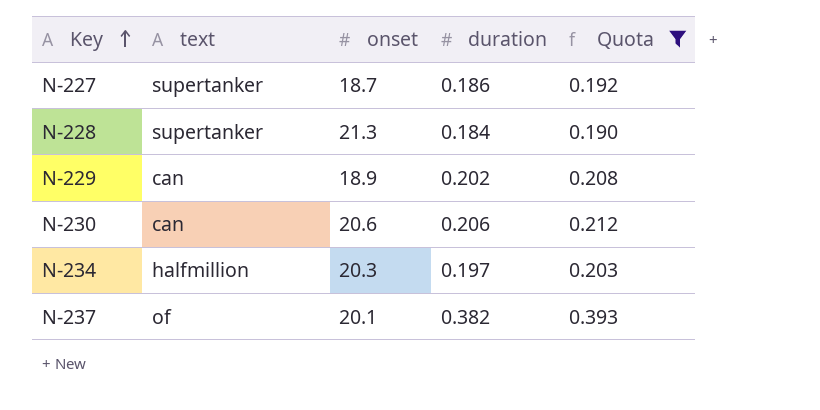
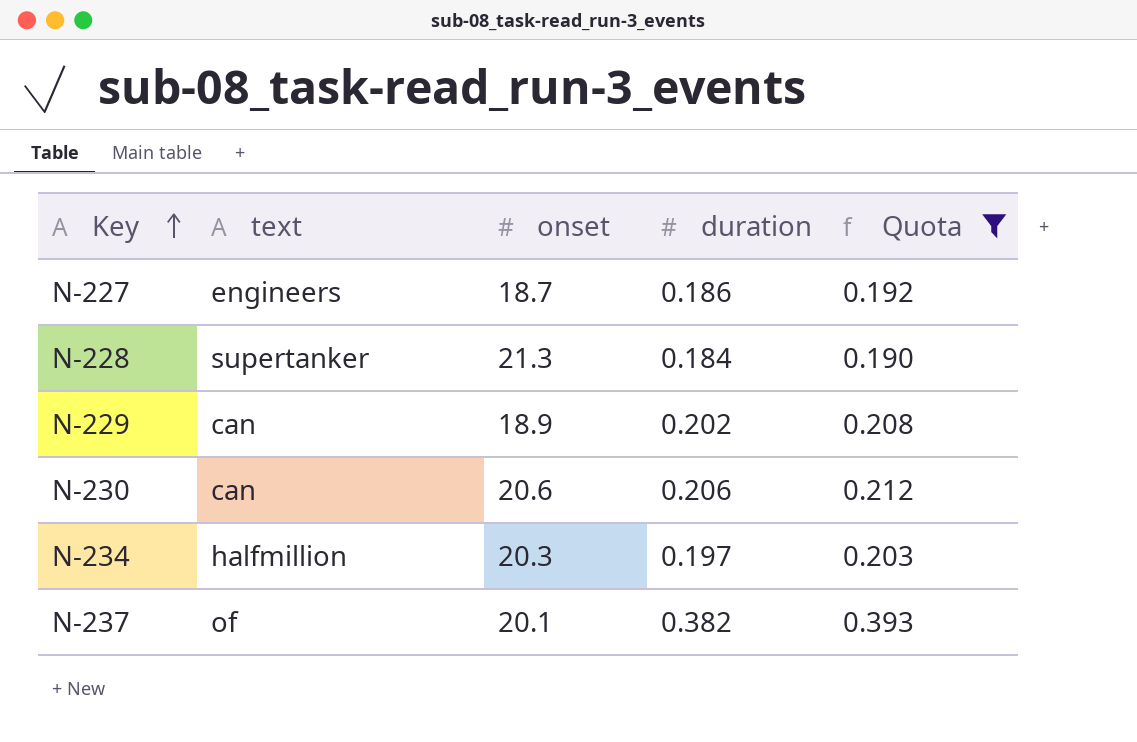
N-227 | text: supertanker -> engineers

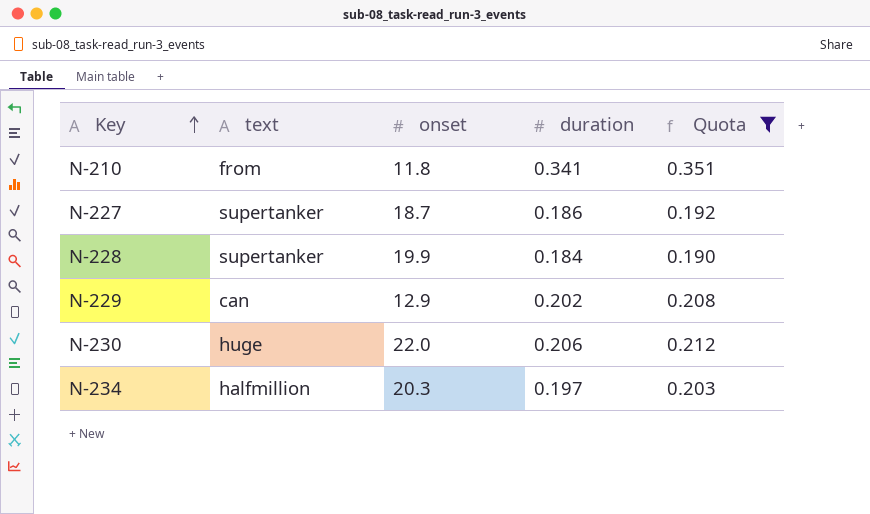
row N-237: of | 20.1 | 0.382 | 0.393 -> none
row N-210: none -> from | 11.8 | 0.341 | 0.351
N-227 | text: engineers -> supertanker
N-228 | onset: 21.3 -> 19.9
N-229 | onset: 18.9 -> 12.9
N-230 | text: can -> huge
N-230 | onset: 20.6 -> 22.0

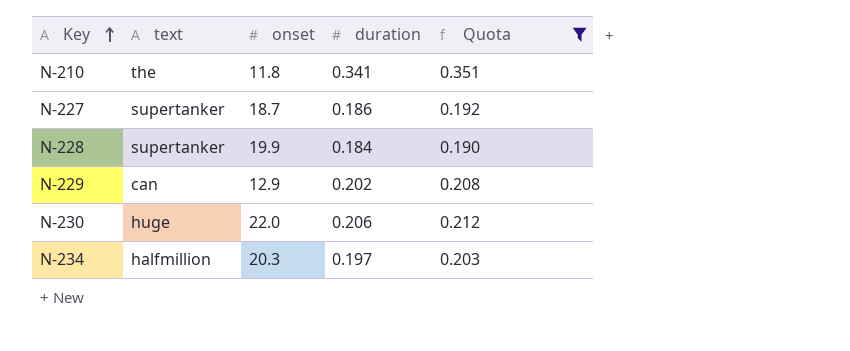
N-210 | text: from -> the

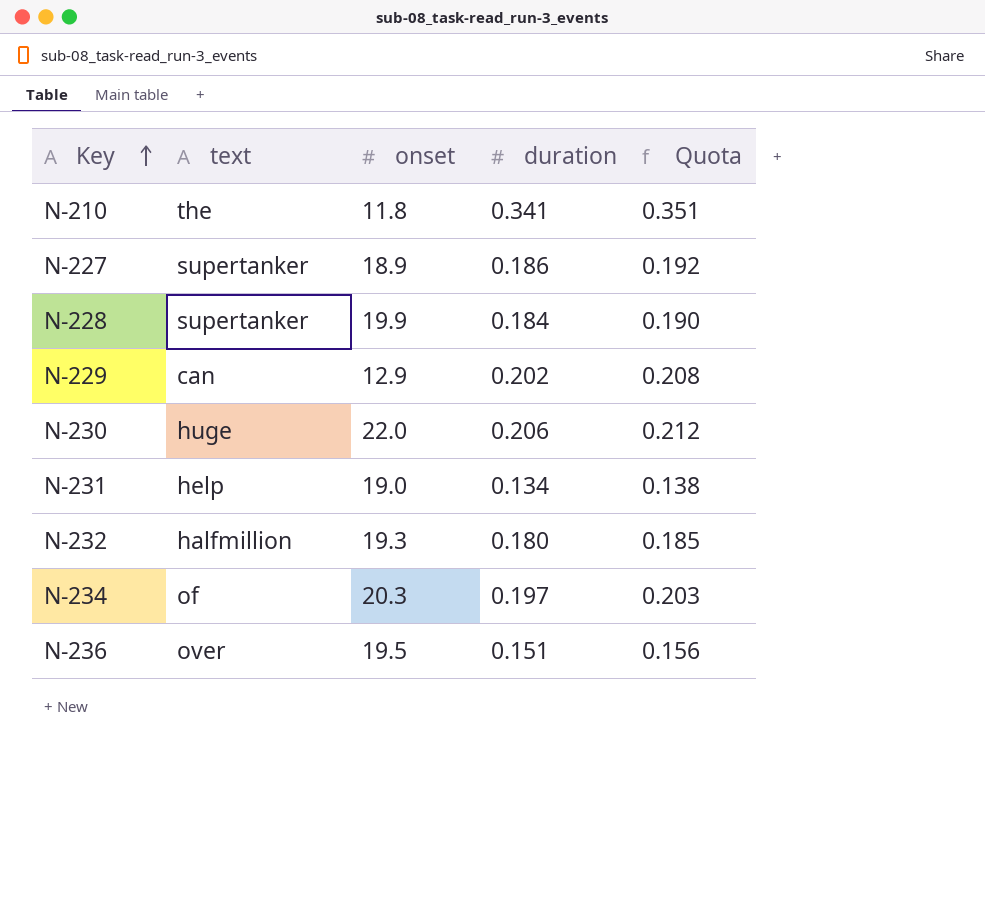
filter: Quota >= 0.190 -> none
N-227 | onset: 18.7 -> 18.9
N-234 | text: halfmillion -> of

